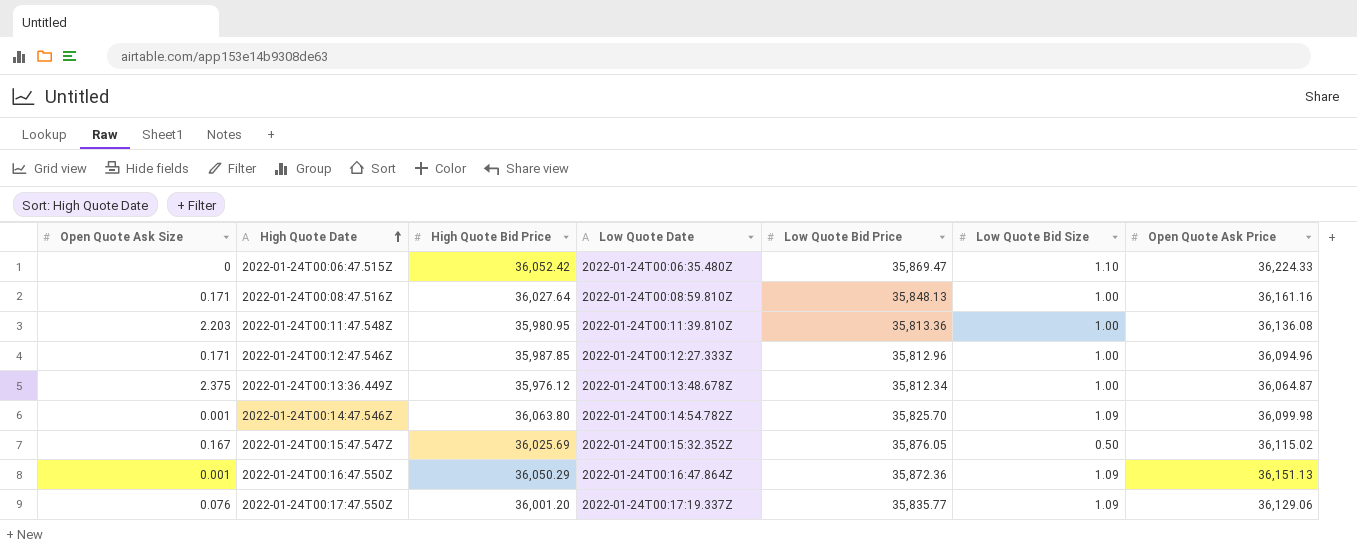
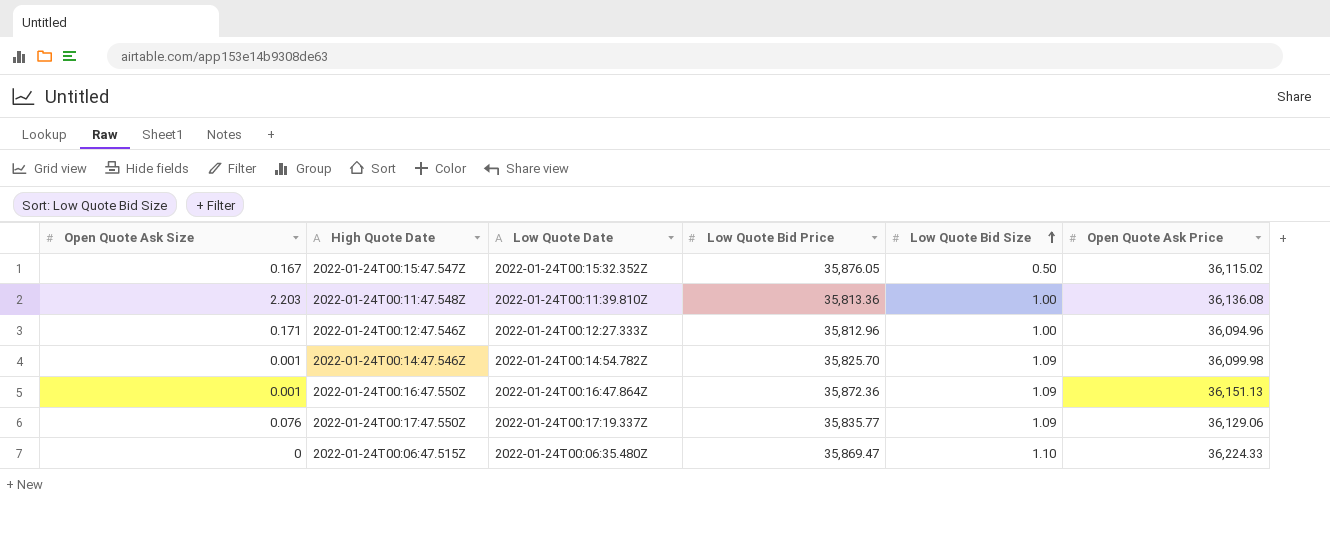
row order: High Quote Date ascending -> Low Quote Bid Size ascending
column High Quote Bid Price | position: 3 -> none
row 2022-01-24T00:08:47.516Z: 0.171 | 36,027.64 | 2022-01-24T00:08:59.810Z | 35,848.13 | 1.00 | 36,161.16 -> none
row 2022-01-24T00:13:36.449Z: 2.375 | 35,976.12 | 2022-01-24T00:13:48.678Z | 35,812.34 | 1.00 | 36,064.87 -> none

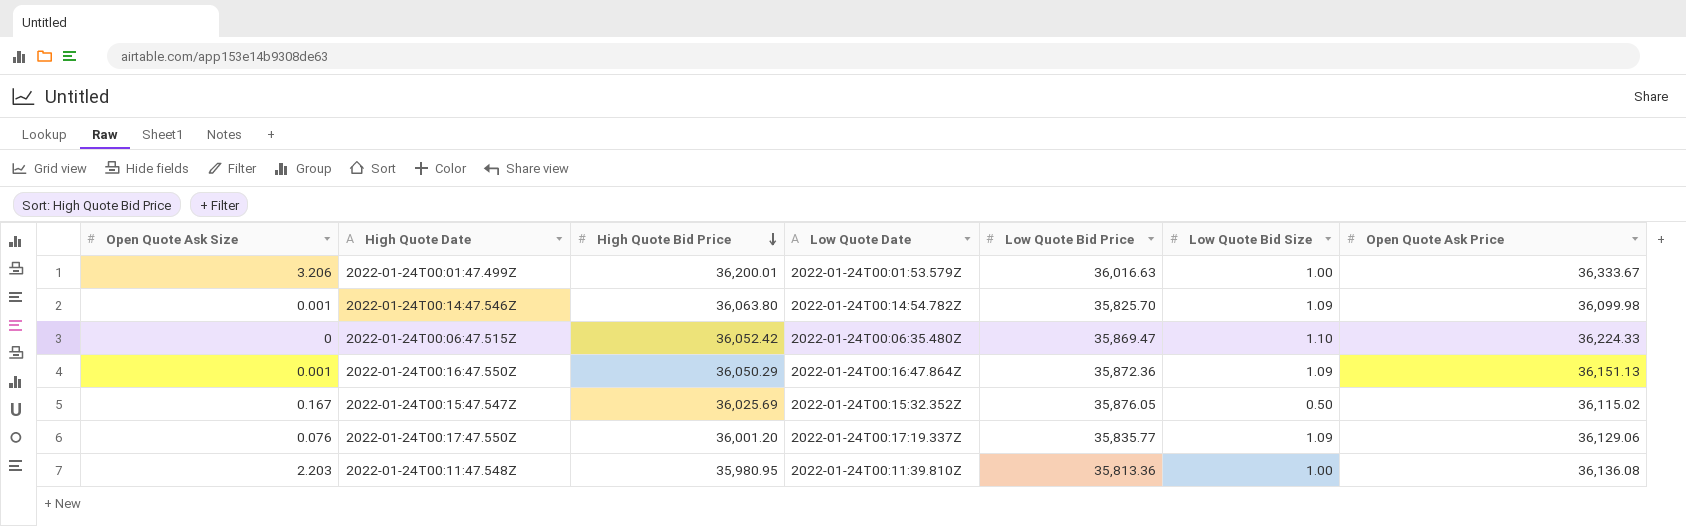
row order: Low Quote Bid Size ascending -> High Quote Bid Price descending
column High Quote Bid Price | position: none -> 3
row 2022-01-24T00:12:47.546Z: 0.171 | 2022-01-24T00:12:27.333Z | 35,812.96 | 1.00 | 36,094.96 -> none
row 2022-01-24T00:01:47.499Z: none -> 3.206 | 36,200.01 | 2022-01-24T00:01:53.579Z | 36,016.63 | 1.00 | 36,333.67

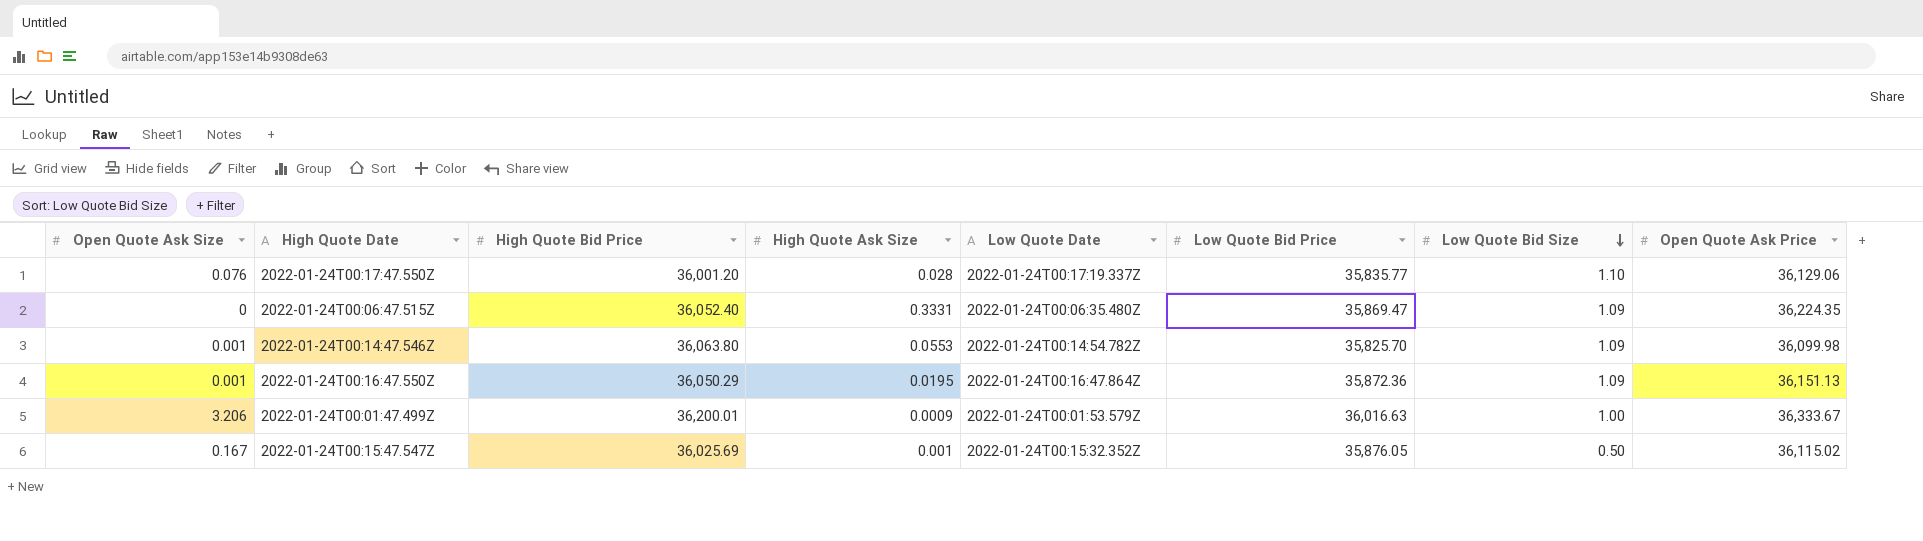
row order: High Quote Bid Price descending -> Low Quote Bid Size descending
column High Quote Ask Size | position: none -> 4
row 2022-01-24T00:11:47.548Z: 2.203 | 35,980.95 | 2022-01-24T00:11:39.810Z | 35,813.36 | 1.00 | 36,136.08 -> none
2022-01-24T00:17:47.550Z | Low Quote Bid Size: 1.09 -> 1.10
2022-01-24T00:06:47.515Z | High Quote Bid Price: 36,052.42 -> 36,052.40
2022-01-24T00:06:47.515Z | Low Quote Bid Size: 1.10 -> 1.09
2022-01-24T00:06:47.515Z | Open Quote Ask Price: 36,224.33 -> 36,224.35

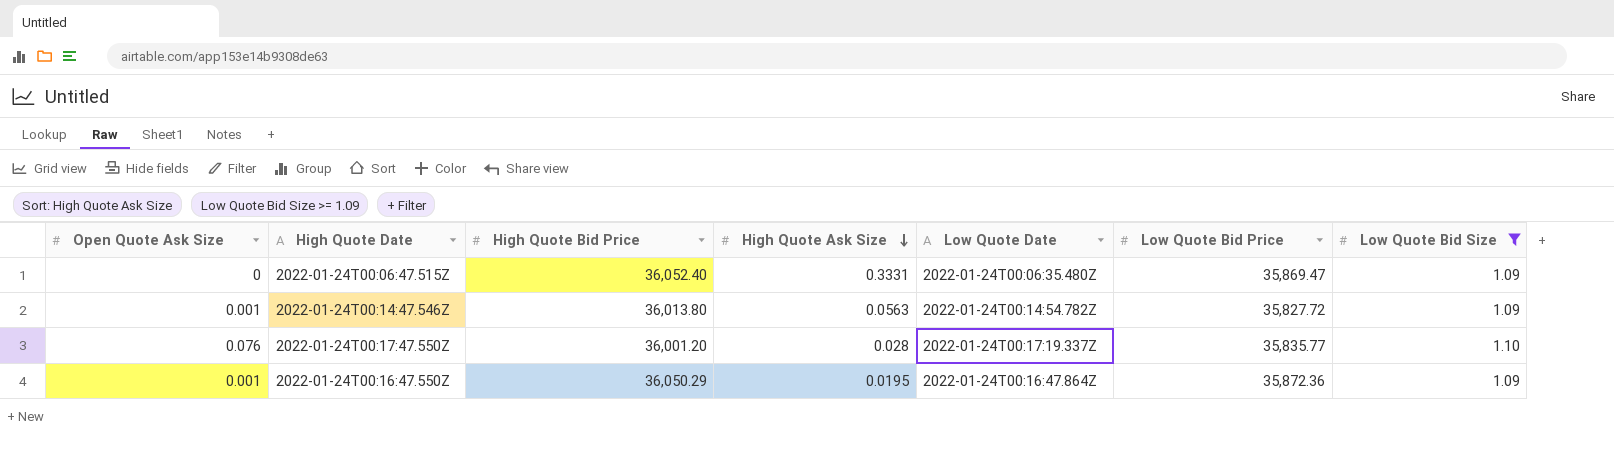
filter: none -> Low Quote Bid Size >= 1.09
row order: Low Quote Bid Size descending -> High Quote Ask Size descending
column Open Quote Ask Price | position: 8 -> none
2022-01-24T00:14:47.546Z | High Quote Bid Price: 36,063.80 -> 36,013.80
2022-01-24T00:14:47.546Z | High Quote Ask Size: 0.0553 -> 0.0563
2022-01-24T00:14:47.546Z | Low Quote Bid Price: 35,825.70 -> 35,827.72

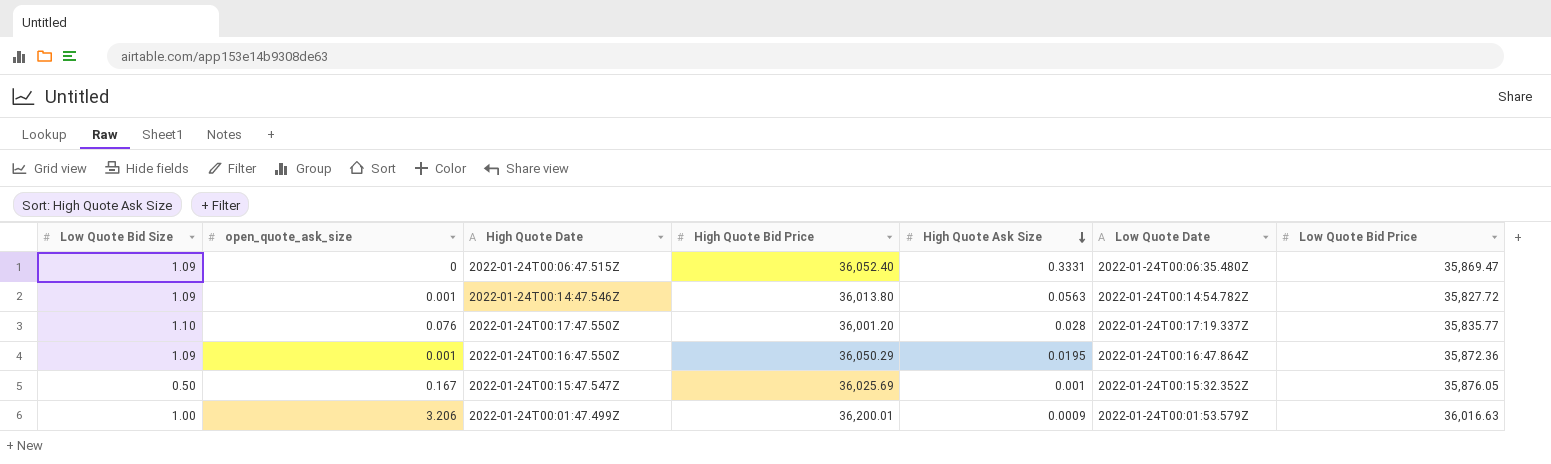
filter: Low Quote Bid Size >= 1.09 -> none
column Low Quote Bid Size | position: 7 -> 1
column name: Open Quote Ask Size -> open_quote_ask_size

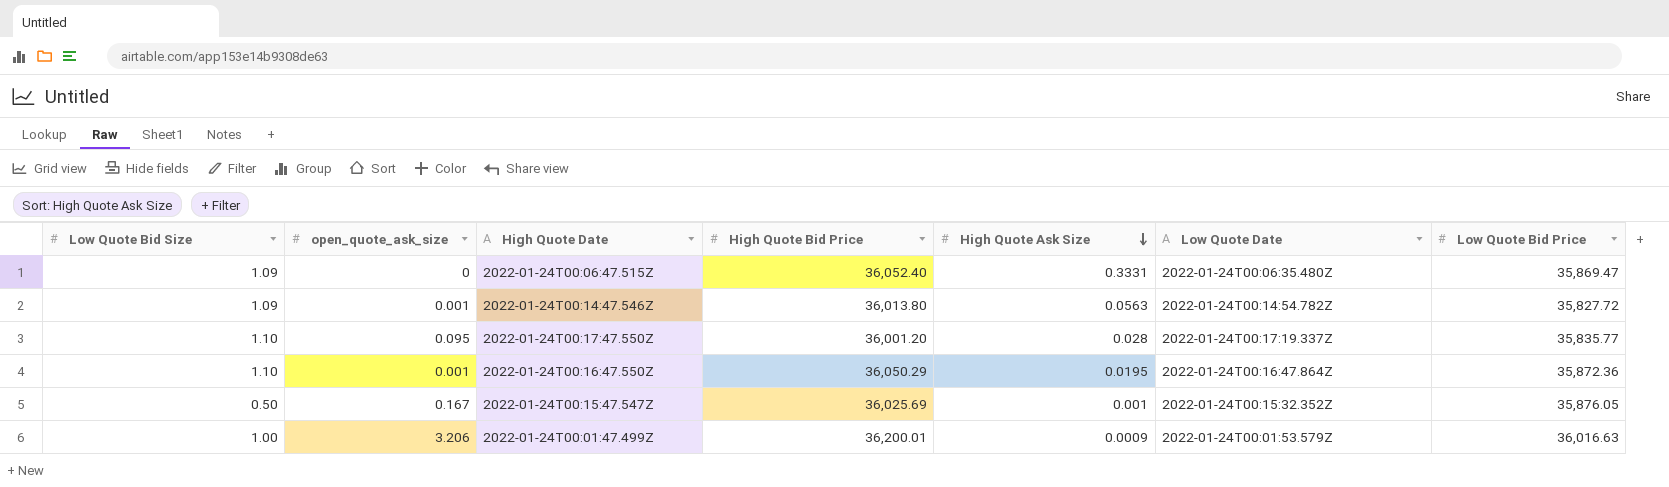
2022-01-24T00:17:47.550Z | open_quote_ask_size: 0.076 -> 0.095
2022-01-24T00:16:47.550Z | Low Quote Bid Size: 1.09 -> 1.10

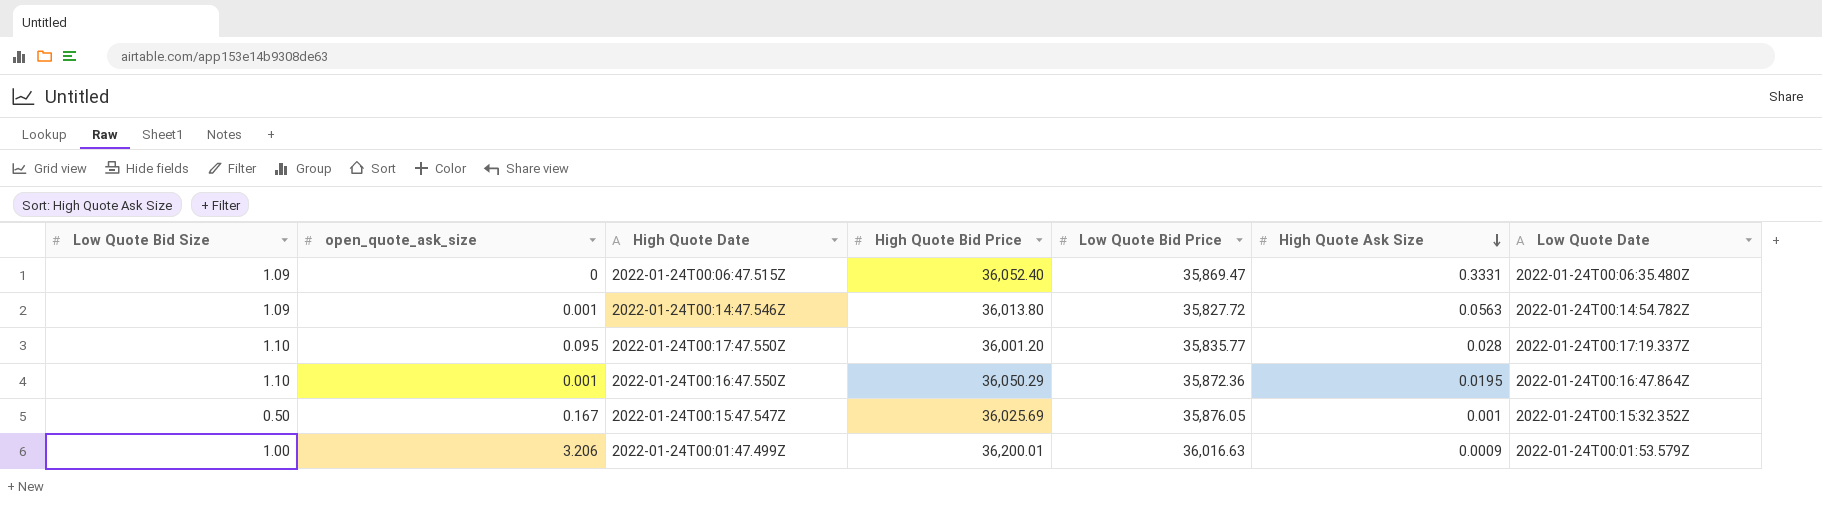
column Low Quote Bid Price | position: 7 -> 5

